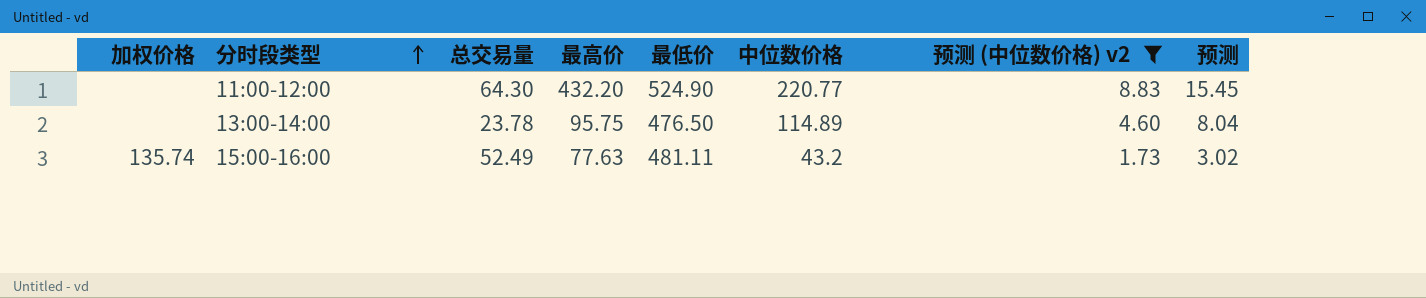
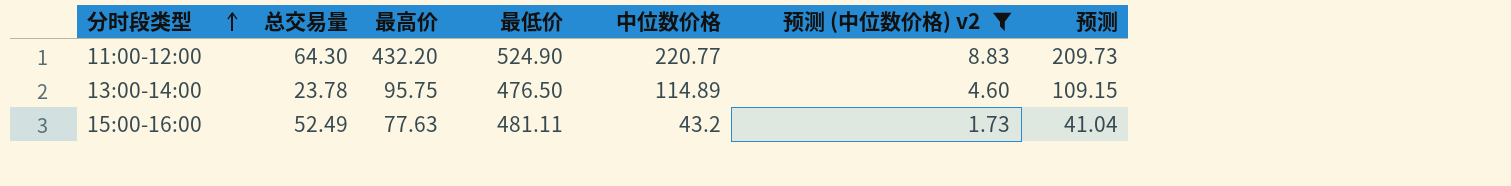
column 加权价格 | position: 1 -> none
column 预测 | formula: [中位数价格] * 0.07 -> [中位数价格] * 0.95

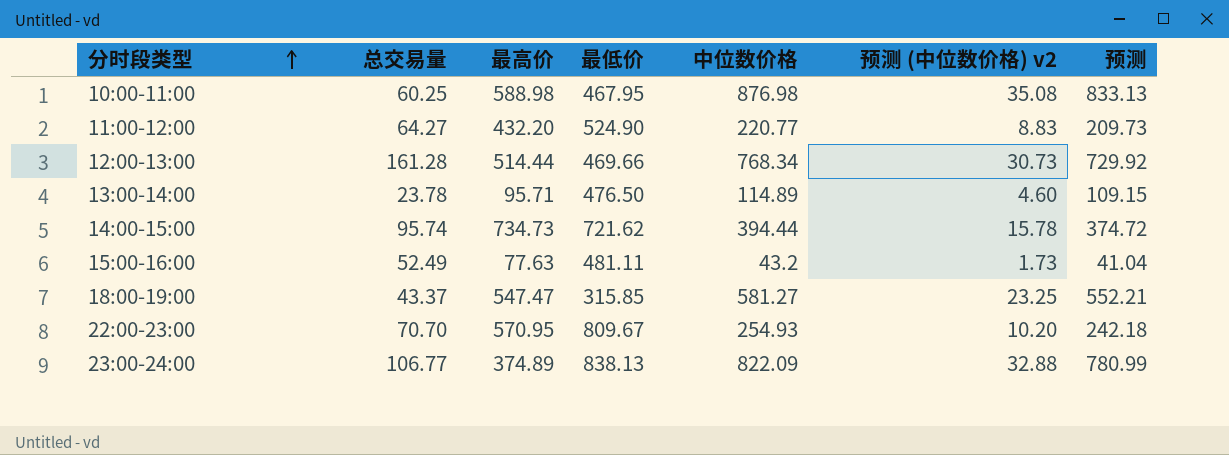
filter: 预测 (中位数价格) v2 <= 8.83 -> none
11:00-12:00 | 总交易量: 64.30 -> 64.27
13:00-14:00 | 最高价: 95.75 -> 95.71

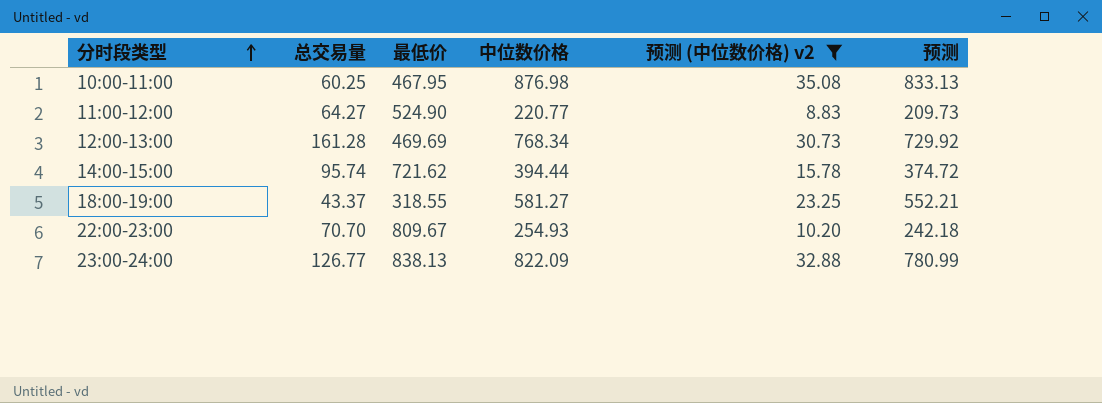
filter: none -> 预测 (中位数价格) v2 >= 8.83
column 最高价 | position: 3 -> none
12:00-13:00 | 最低价: 469.66 -> 469.69
18:00-19:00 | 最低价: 315.85 -> 318.55
23:00-24:00 | 总交易量: 106.77 -> 126.77

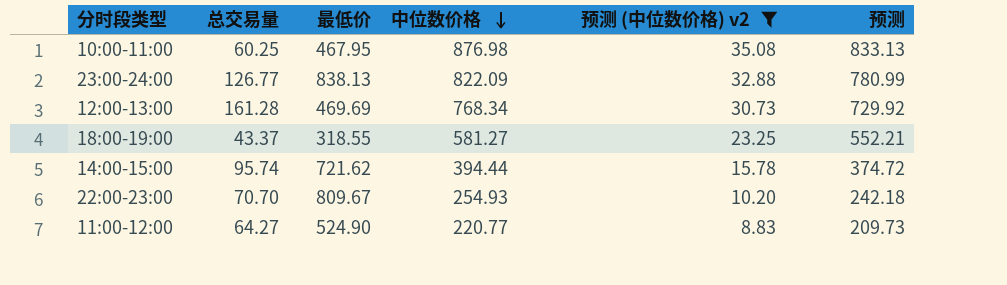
row order: 分时段类型 ascending -> 中位数价格 descending

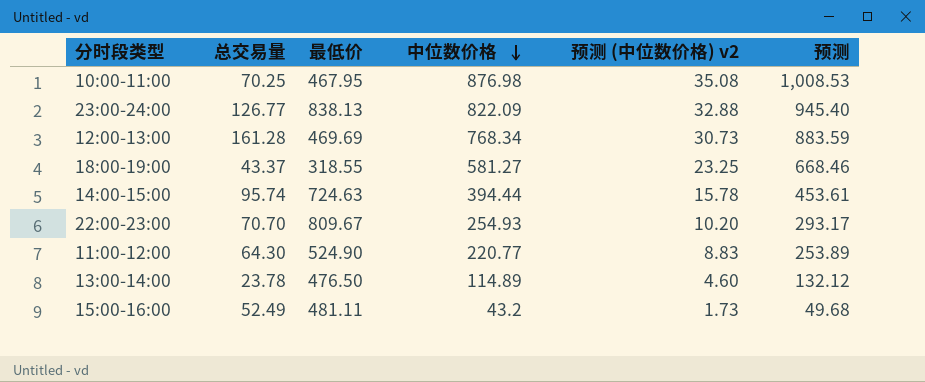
filter: 预测 (中位数价格) v2 >= 8.83 -> none
column 预测 | formula: [中位数价格] * 0.95 -> [中位数价格] * 1.15
10:00-11:00 | 总交易量: 60.25 -> 70.25
14:00-15:00 | 最低价: 721.62 -> 724.63
11:00-12:00 | 总交易量: 64.27 -> 64.30

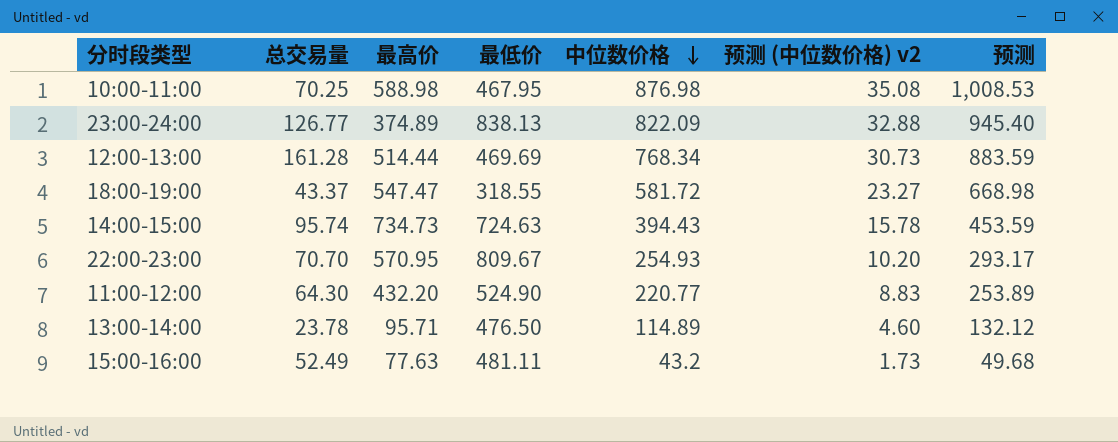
column 最高价 | position: none -> 3
18:00-19:00 | 中位数价格: 581.27 -> 581.72
18:00-19:00 | 预测 (中位数价格) v2: 23.25 -> 23.27
18:00-19:00 | 预测: 668.46 -> 668.98
14:00-15:00 | 中位数价格: 394.44 -> 394.43
14:00-15:00 | 预测: 453.61 -> 453.59

